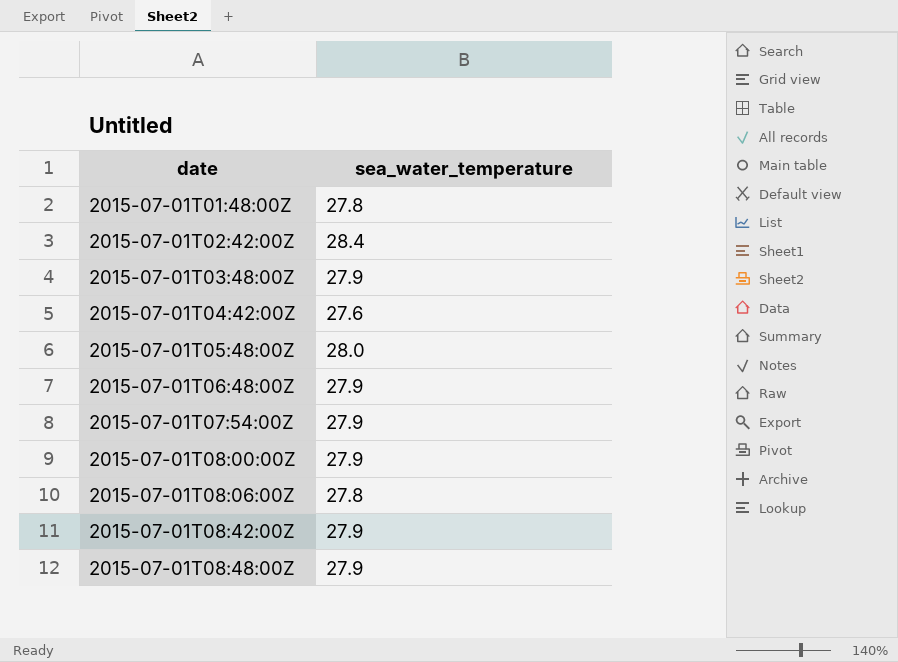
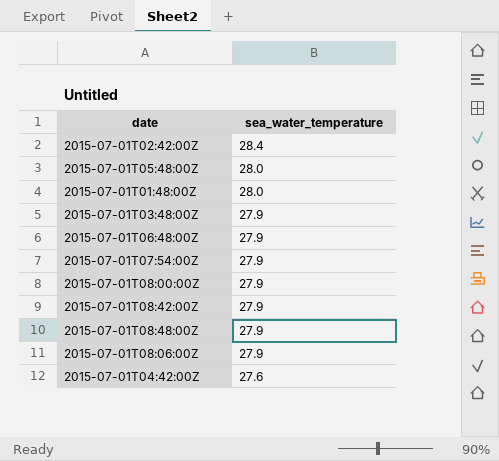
row order: date ascending -> sea_water_temperature descending
2015-07-01T01:48:00Z | sea_water_temperature: 27.8 -> 28.0
2015-07-01T08:06:00Z | sea_water_temperature: 27.8 -> 27.9

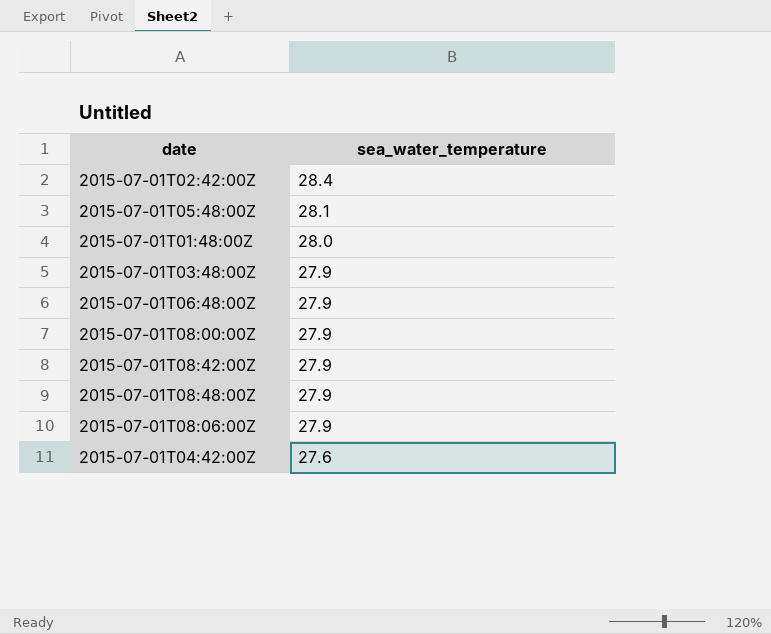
row 2015-07-01T07:54:00Z: 27.9 -> none
2015-07-01T05:48:00Z | sea_water_temperature: 28.0 -> 28.1

